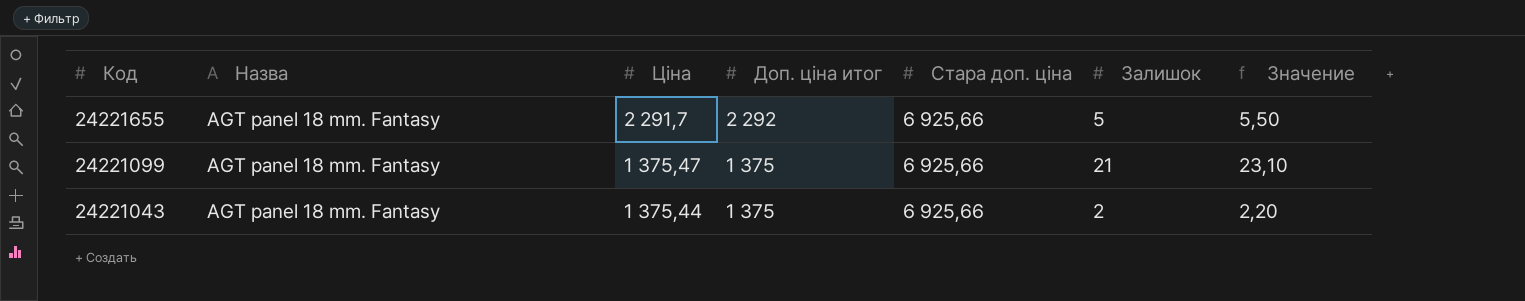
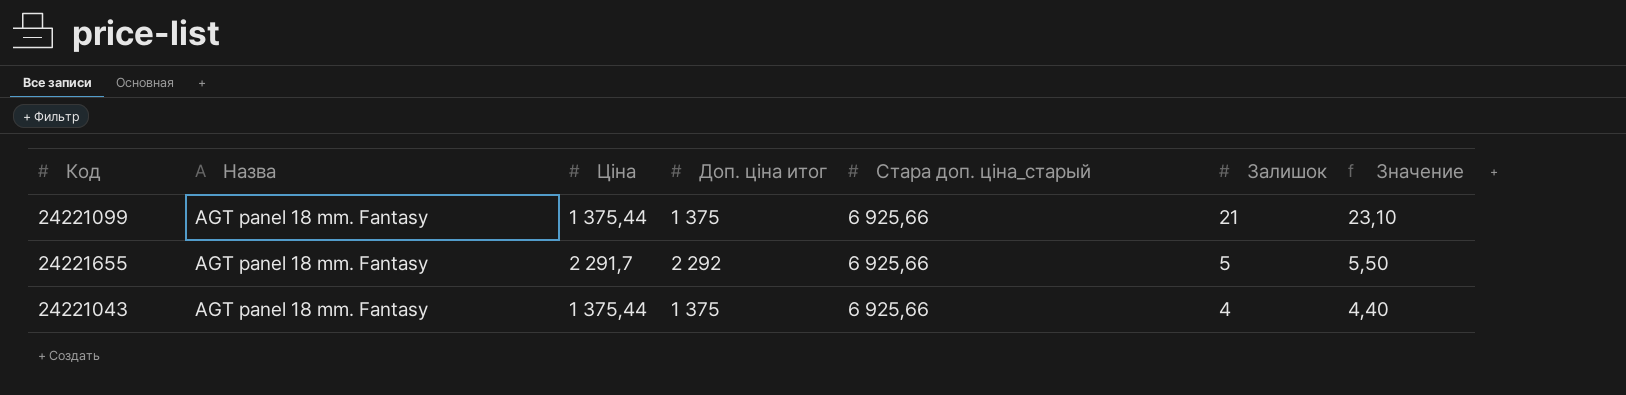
row order: Код descending -> Залишок descending
column name: Стара доп. ціна -> Стара доп. ціна_старый
24221099 | Ціна: 1 375,47 -> 1 375,44
24221043 | Залишок: 2 -> 4
24221043 | Значение: 2,20 -> 4,40

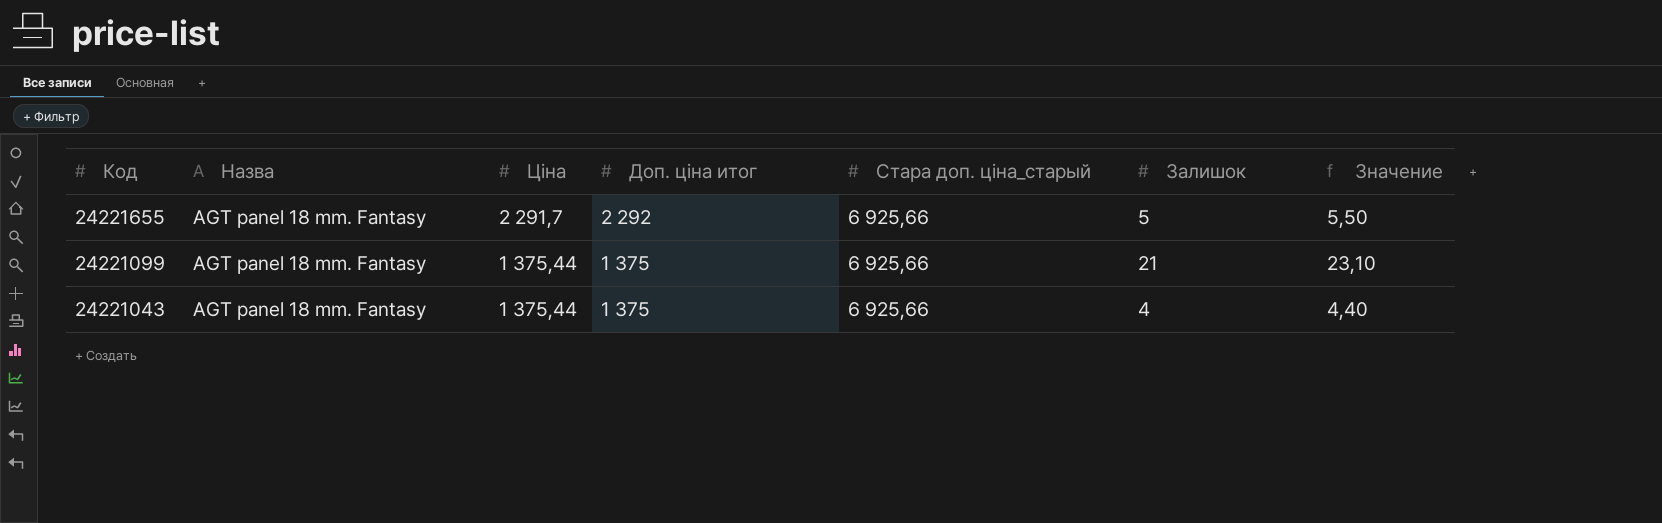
row order: Залишок descending -> Код descending

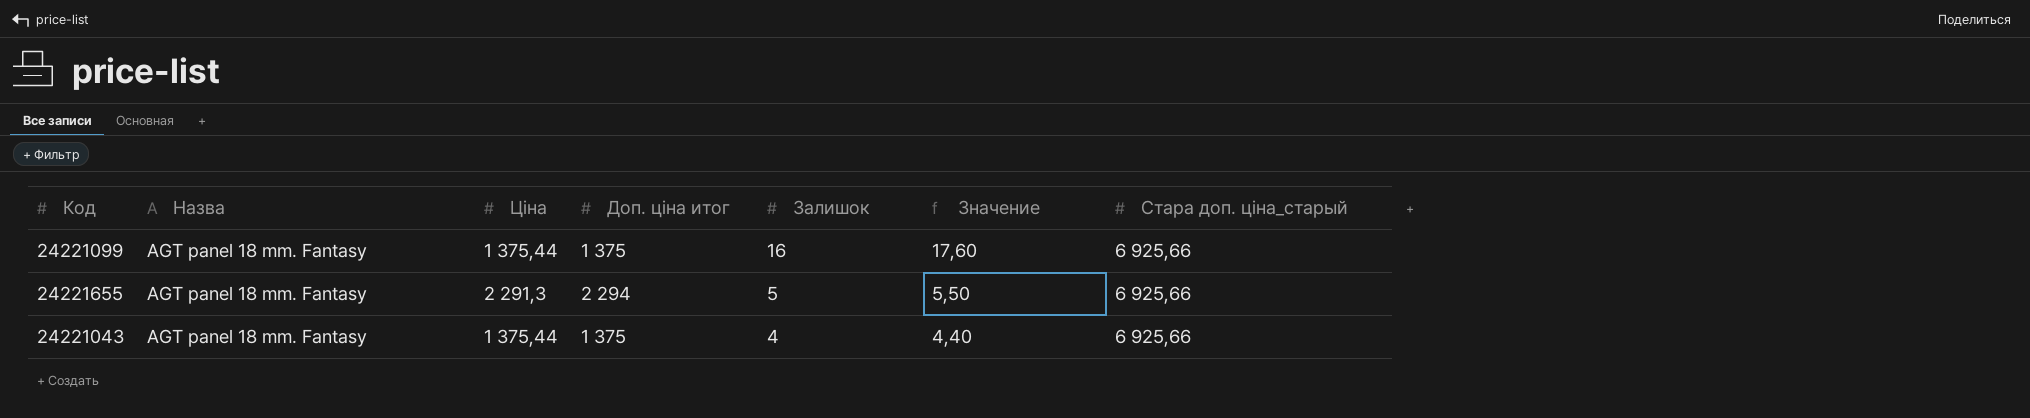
row order: Код descending -> Залишок descending
column Стара доп. ціна_старый | position: 5 -> 7
24221099 | Залишок: 21 -> 16
24221099 | Значение: 23,10 -> 17,60
24221655 | Ціна: 2 291,7 -> 2 291,3
24221655 | Доп. ціна итог: 2 292 -> 2 294

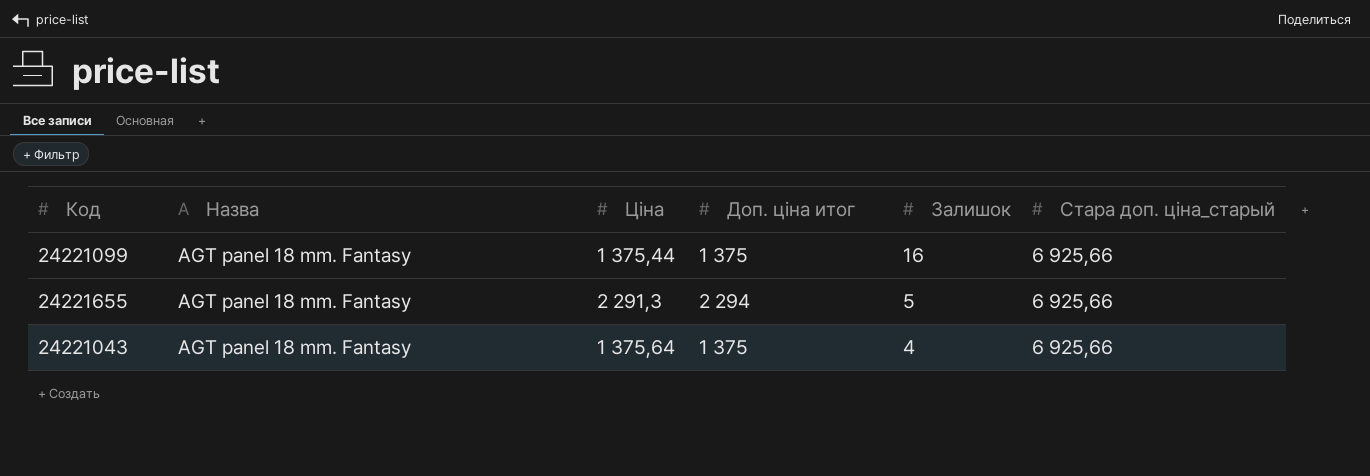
column Значение | formula: [Залишок] * 1,1 -> none
24221043 | Ціна: 1 375,44 -> 1 375,64

